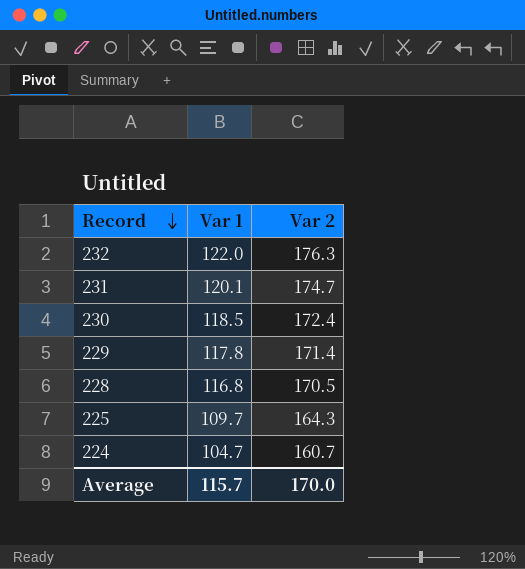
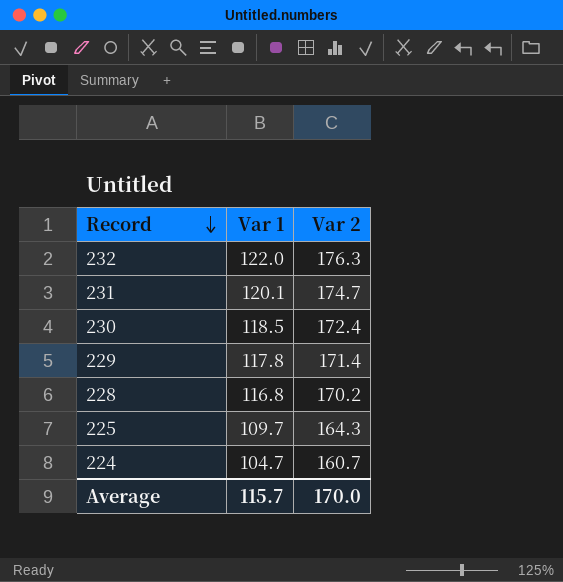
228 | Var 2: 170.5 -> 170.2

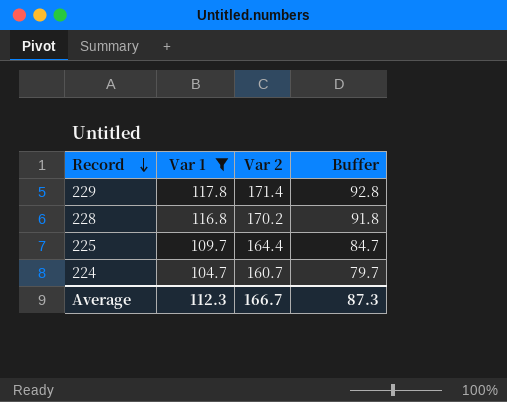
filter: none -> Var 1 <= 117.8
column Buffer | formula: none -> [Var 1] - 25
225 | Var 2: 164.3 -> 164.4
Average | Var 1: 115.7 -> 112.3
Average | Var 2: 170.0 -> 166.7

